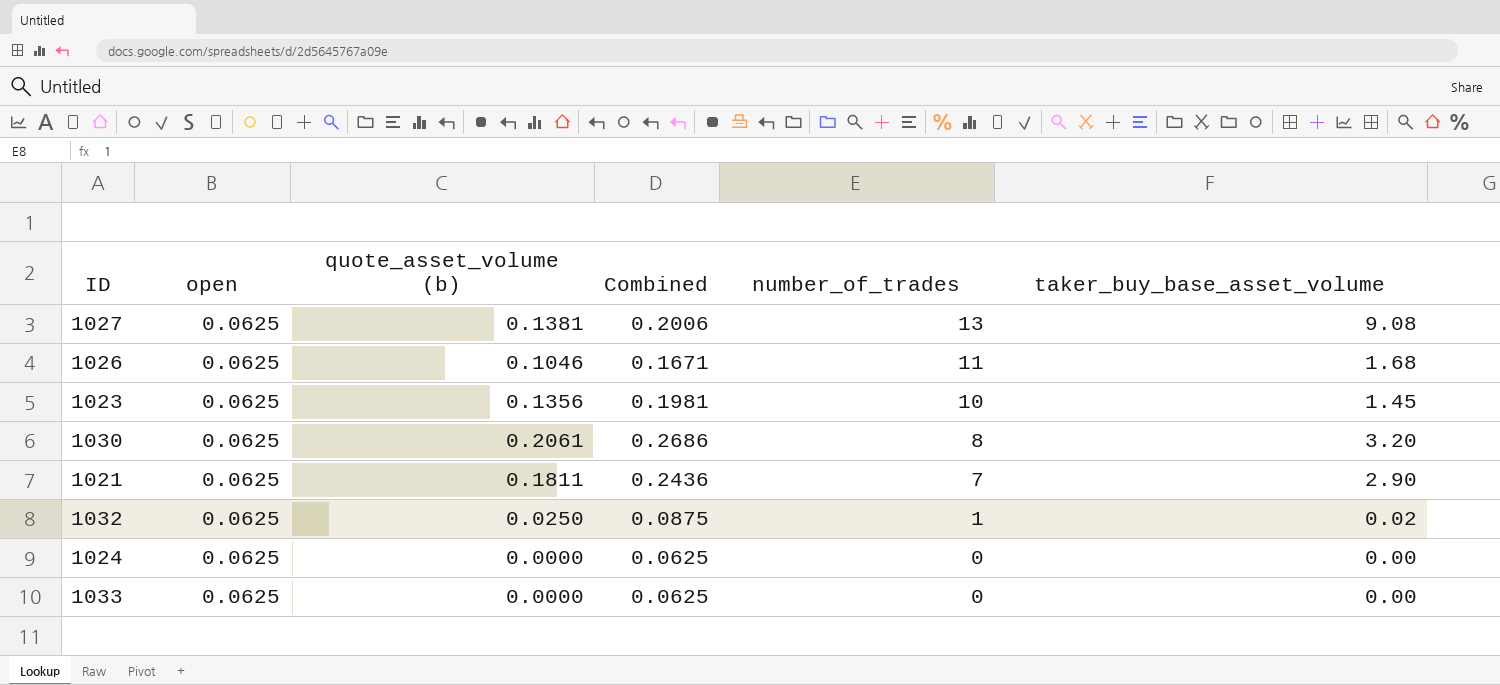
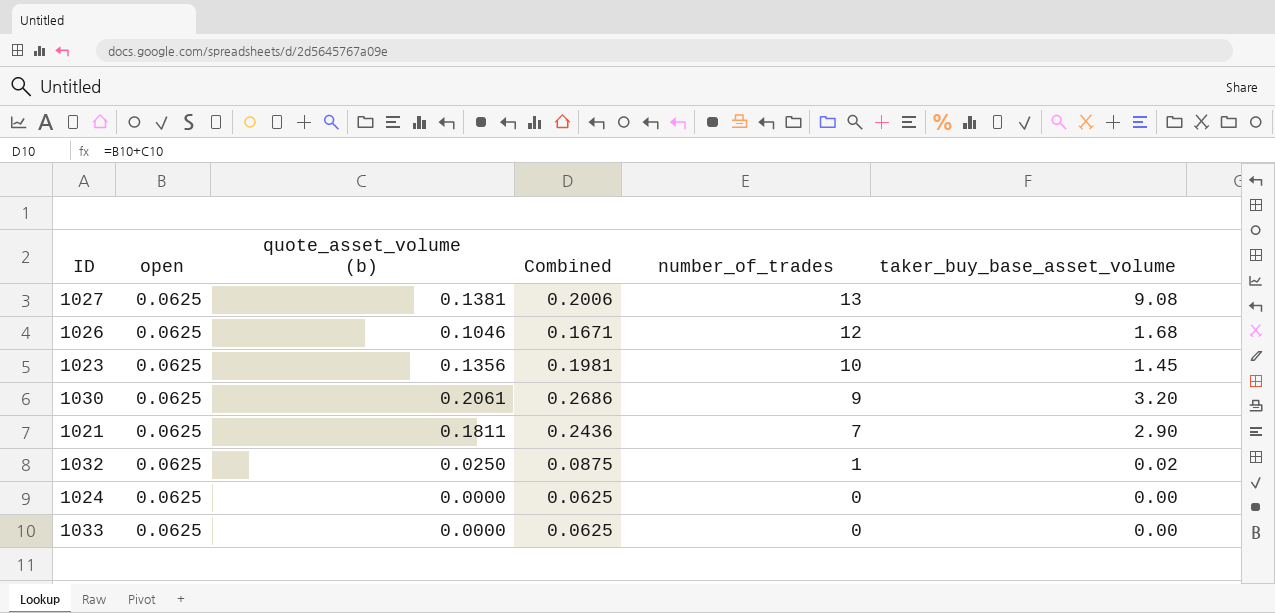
1026 | number_of_trades: 11 -> 12
1030 | number_of_trades: 8 -> 9

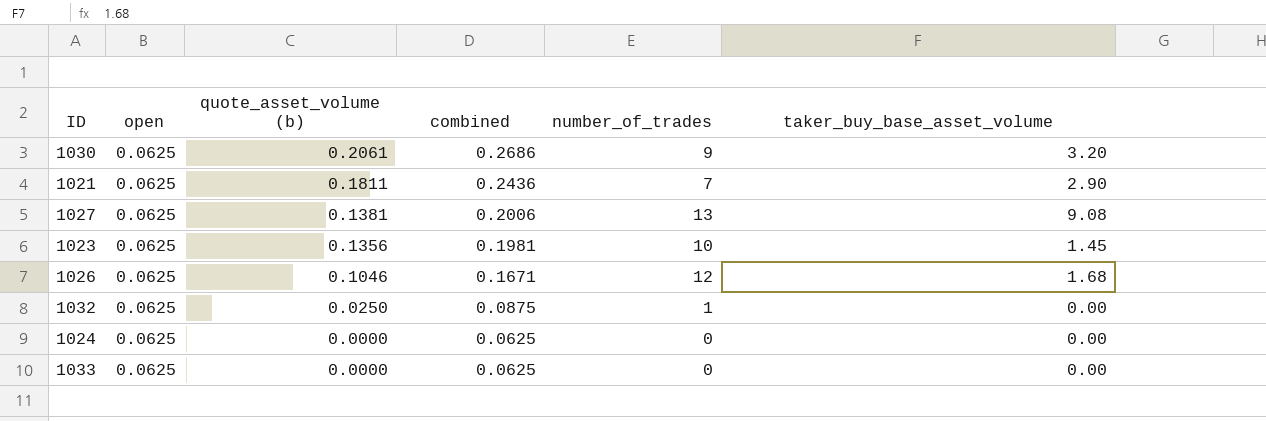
row order: number_of_trades descending -> quote_asset_volume (b) descending
column name: Combined -> combined
1032 | taker_buy_base_asset_volume: 0.02 -> 0.00

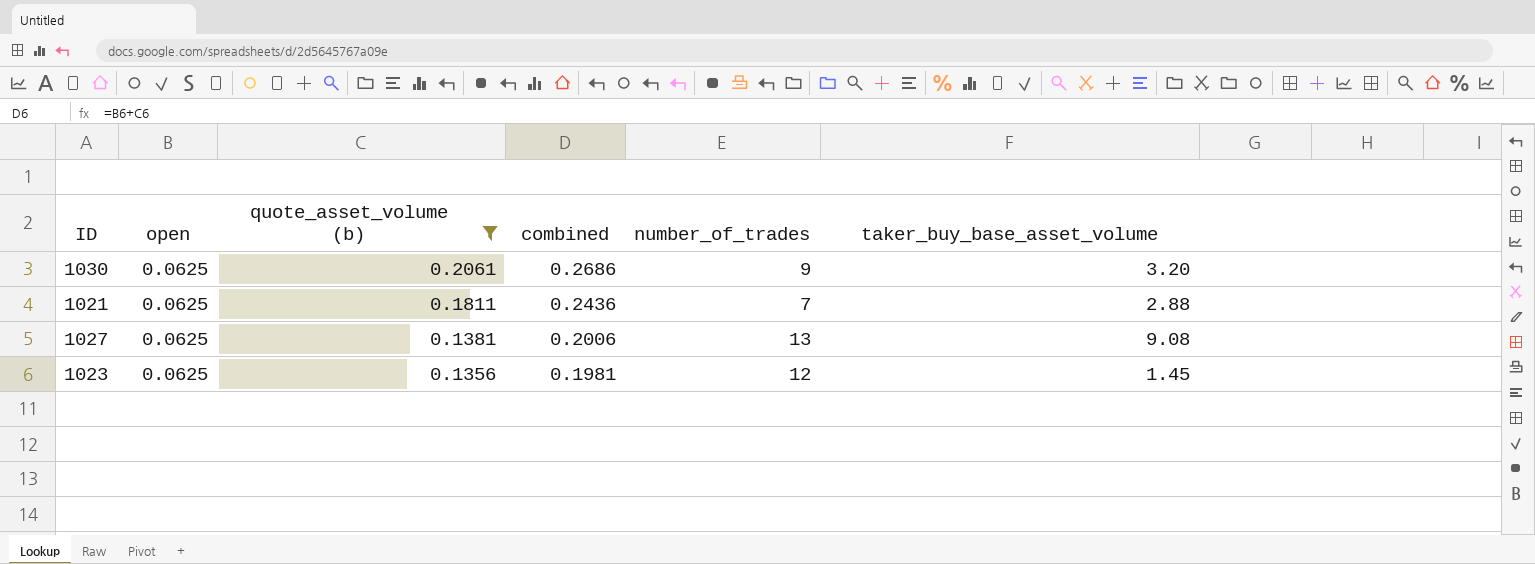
filter: none -> quote_asset_volume (b) >= 0.1356
1021 | taker_buy_base_asset_volume: 2.90 -> 2.88
1023 | number_of_trades: 10 -> 12

